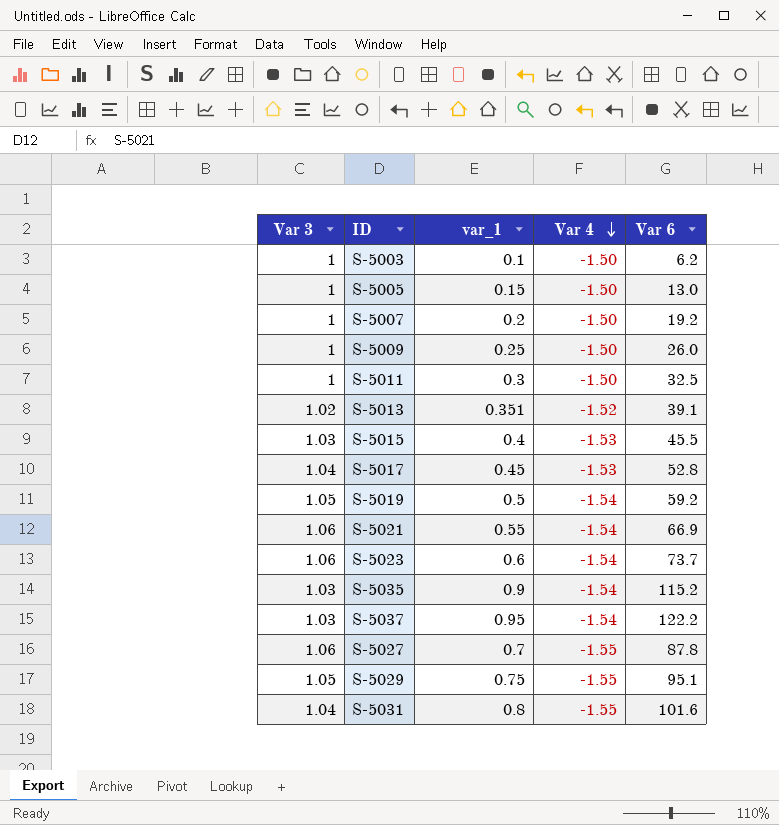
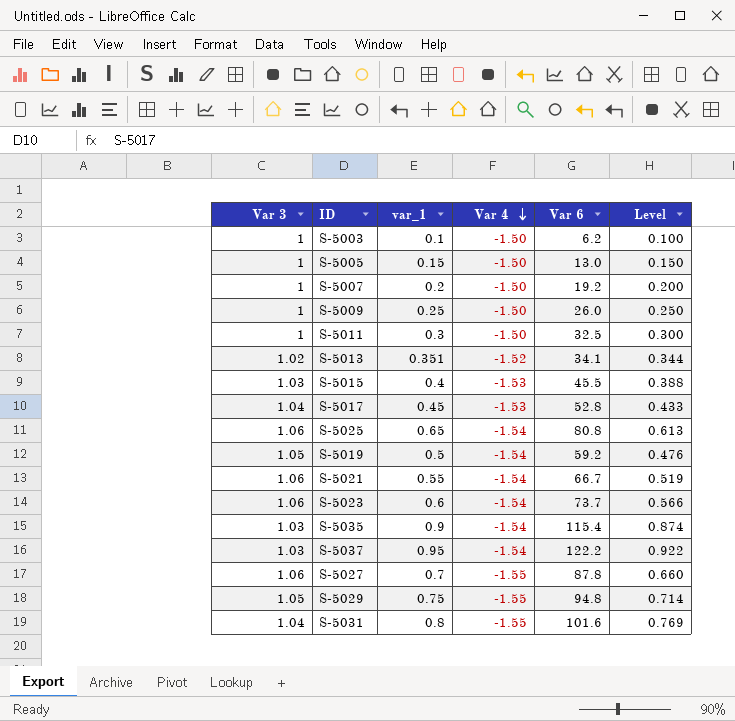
column Level | formula: none -> [var_1] / [Var 3]
S-5013 | Var 6: 39.1 -> 34.1
row S-5025: none -> 1.06 | 0.65 | -1.54 | 80.8 | 0.613
S-5021 | Var 6: 66.9 -> 66.7
S-5035 | Var 6: 115.2 -> 115.4
S-5029 | Var 6: 95.1 -> 94.8

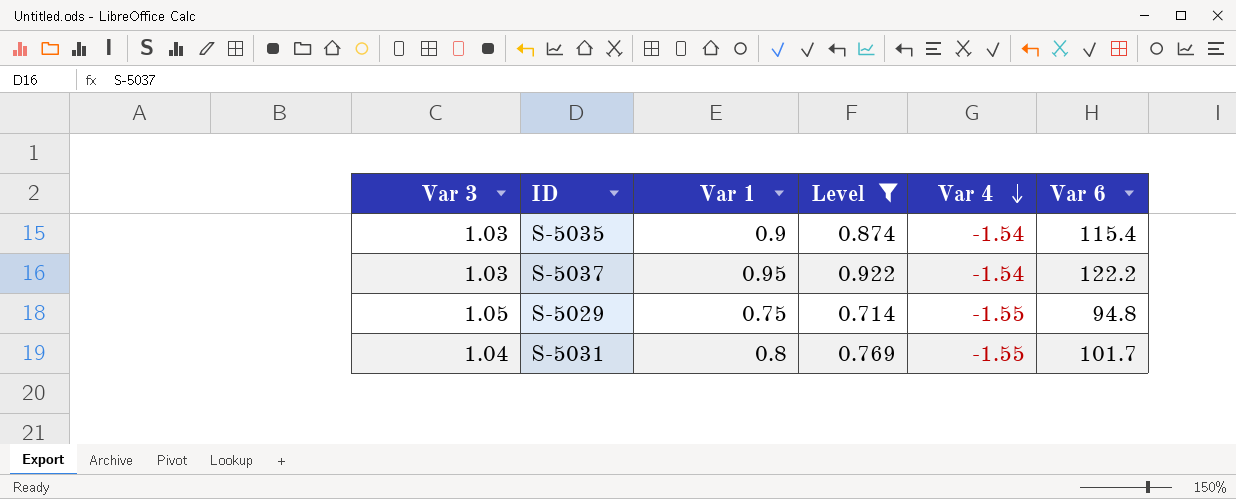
filter: none -> Level >= 0.714
column name: var_1 -> Var 1
column Level | position: 6 -> 4
S-5031 | Var 6: 101.6 -> 101.7

